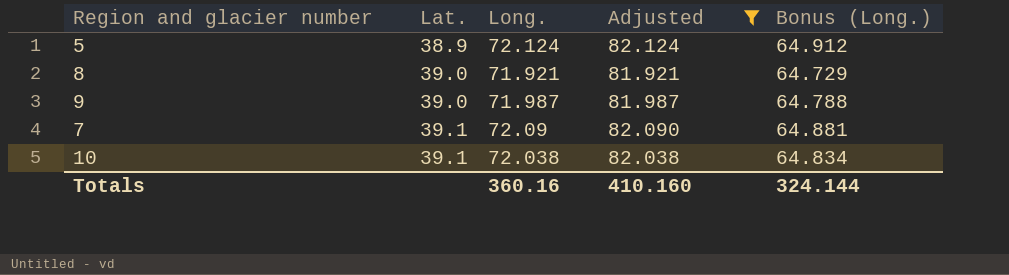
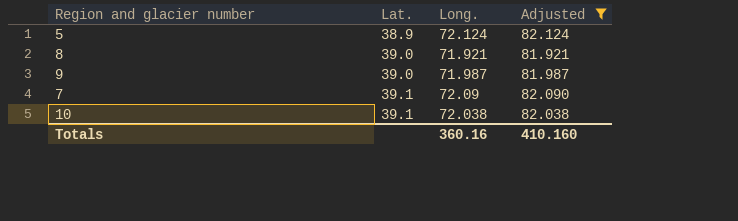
column Bonus (Long.) | formula: [Long.] * 0.9 -> none

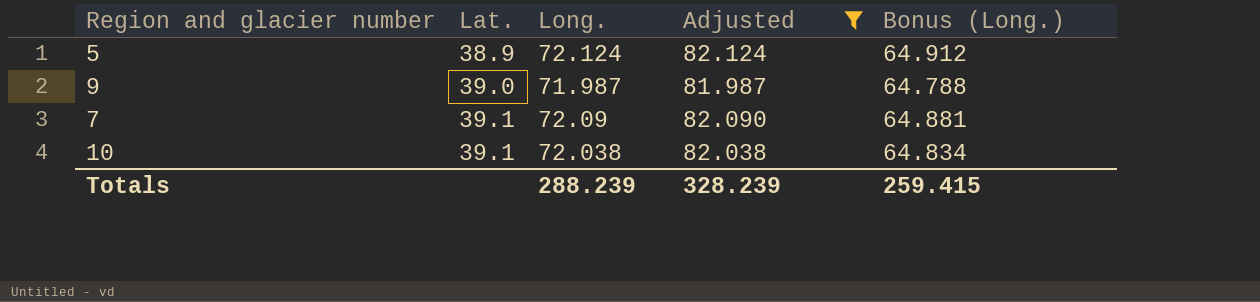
column Bonus (Long.) | formula: none -> [Long.] * 0.9
row 8: 39.0 | 71.921 | 81.921 -> none
Totals | Long.: 360.16 -> 288.239
Totals | Adjusted: 410.160 -> 328.239

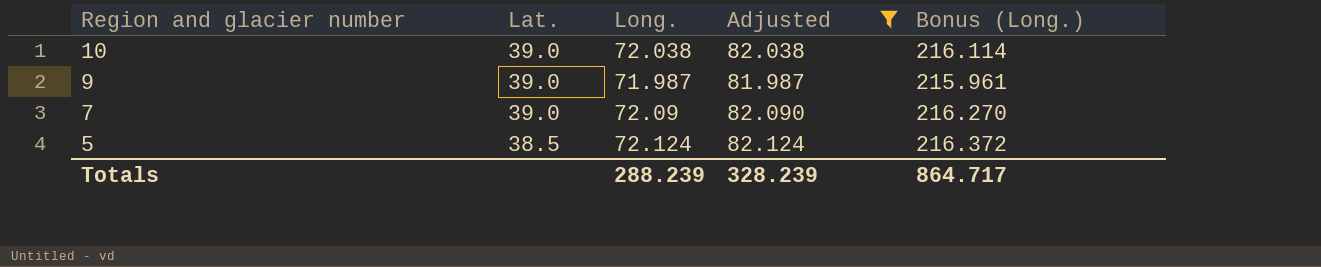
row order: Lat. ascending -> Region and glacier number descending
column Bonus (Long.) | formula: [Long.] * 0.9 -> [Long.] * 3
10 | Lat.: 39.1 -> 39.0
7 | Lat.: 39.1 -> 39.0
5 | Lat.: 38.9 -> 38.5
Totals | Bonus (Long.): 259.415 -> 864.717

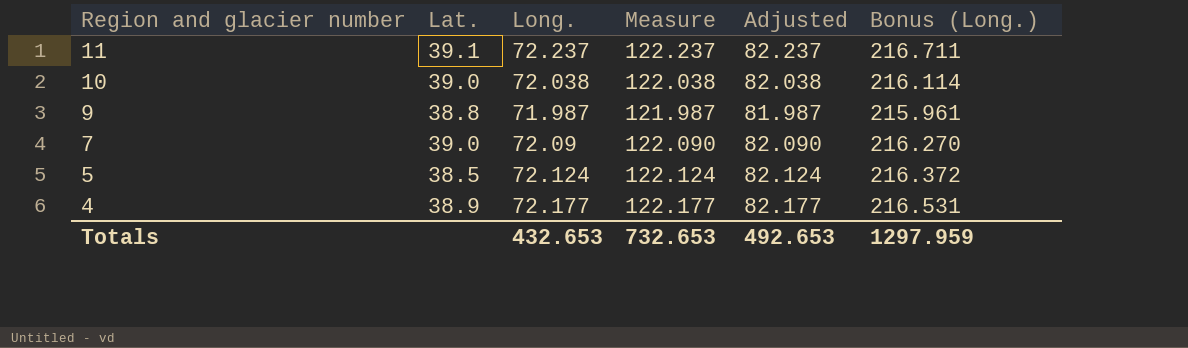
filter: Adjusted <= 82.124 -> none
column Measure | formula: none -> [Long.] + 50
9 | Lat.: 39.0 -> 38.8
Totals | Long.: 288.239 -> 432.653
Totals | Adjusted: 328.239 -> 492.653
Totals | Bonus (Long.): 864.717 -> 1297.959

